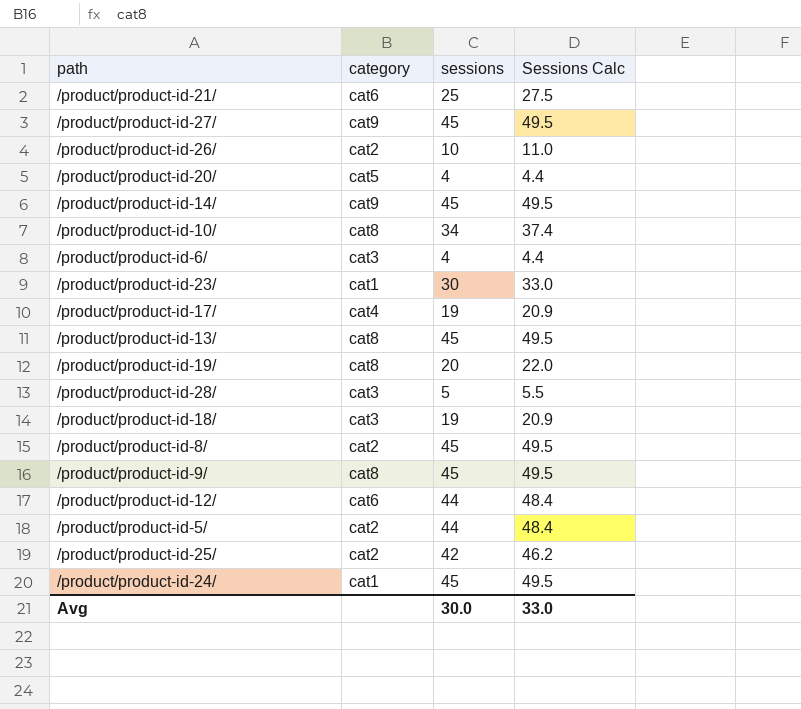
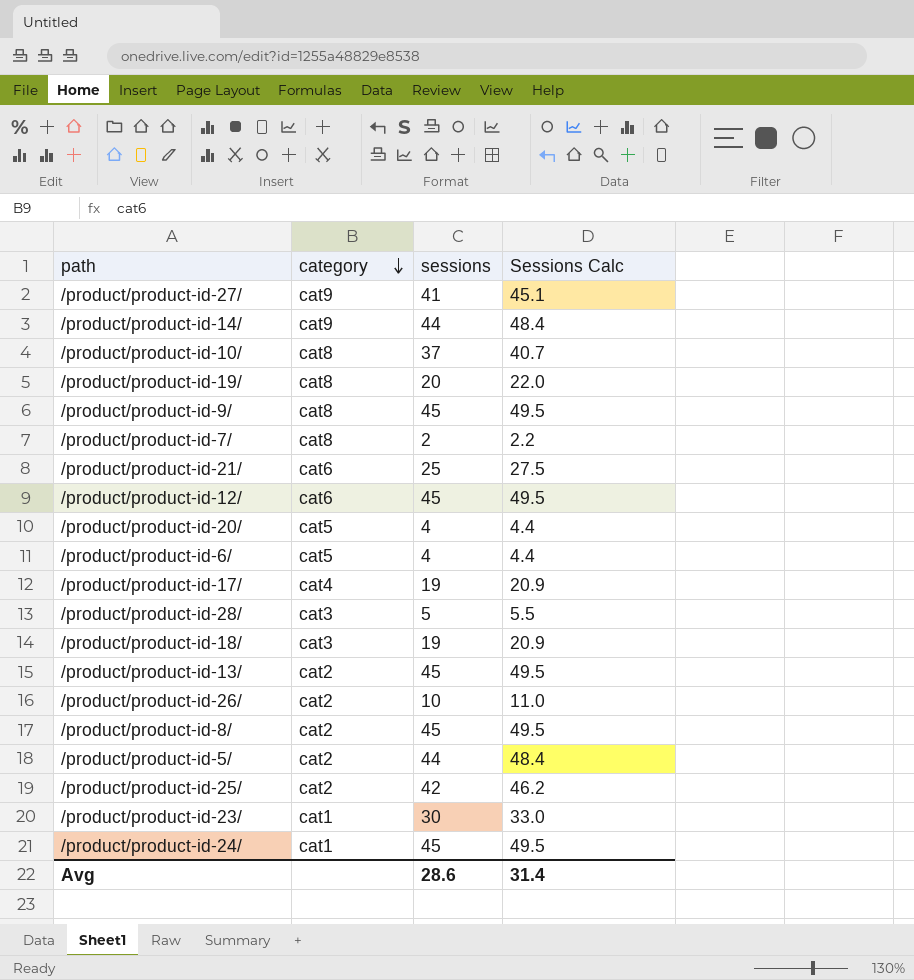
row order: none -> category descending
/product/product-id-27/ | sessions: 45 -> 41
/product/product-id-27/ | Sessions Calc: 49.5 -> 45.1
/product/product-id-14/ | sessions: 45 -> 44
/product/product-id-14/ | Sessions Calc: 49.5 -> 48.4
/product/product-id-10/ | sessions: 34 -> 37
/product/product-id-10/ | Sessions Calc: 37.4 -> 40.7
row /product/product-id-7/: none -> cat8 | 2 | 2.2
/product/product-id-12/ | sessions: 44 -> 45
/product/product-id-12/ | Sessions Calc: 48.4 -> 49.5
/product/product-id-6/ | category: cat3 -> cat5
/product/product-id-13/ | category: cat8 -> cat2
Avg | sessions: 30.0 -> 28.6
Avg | Sessions Calc: 33.0 -> 31.4

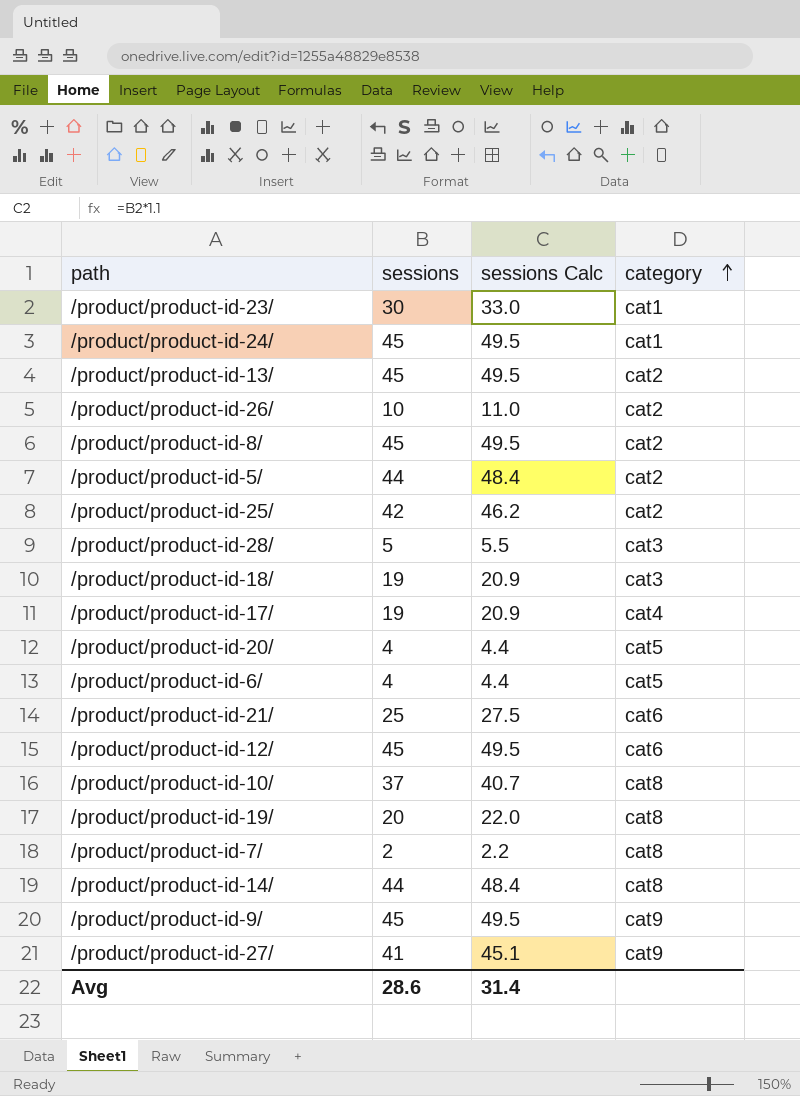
row order: category descending -> category ascending
column name: Sessions Calc -> sessions Calc
column category | position: 2 -> 4
/product/product-id-14/ | category: cat9 -> cat8
/product/product-id-9/ | category: cat8 -> cat9

